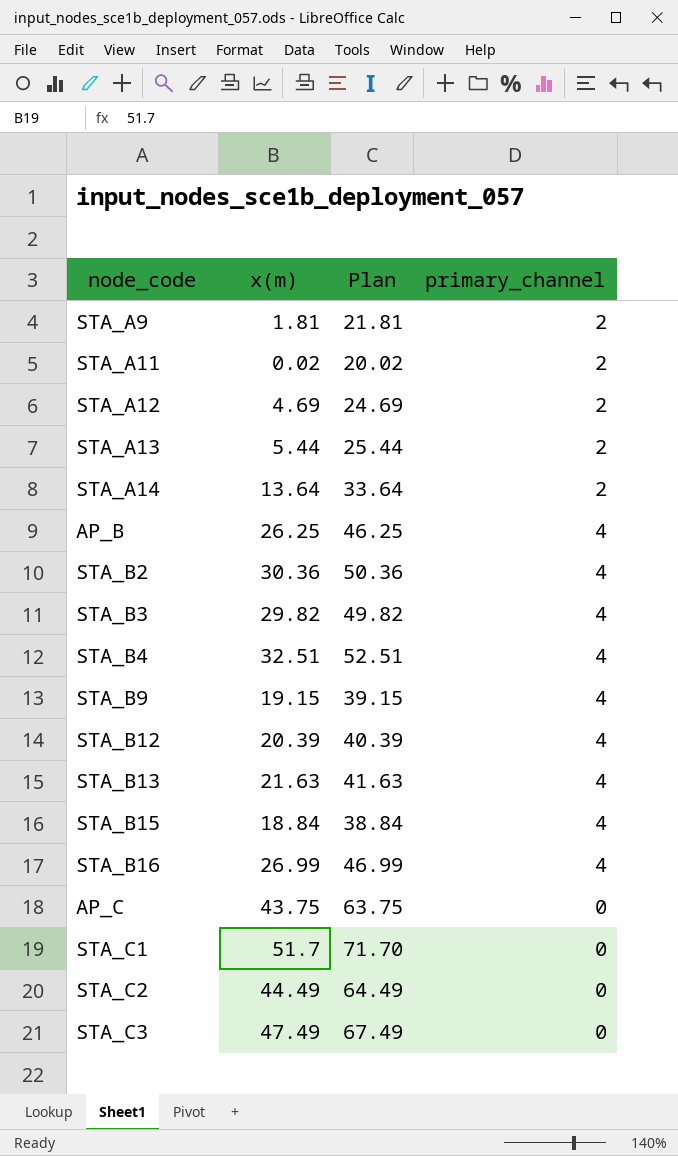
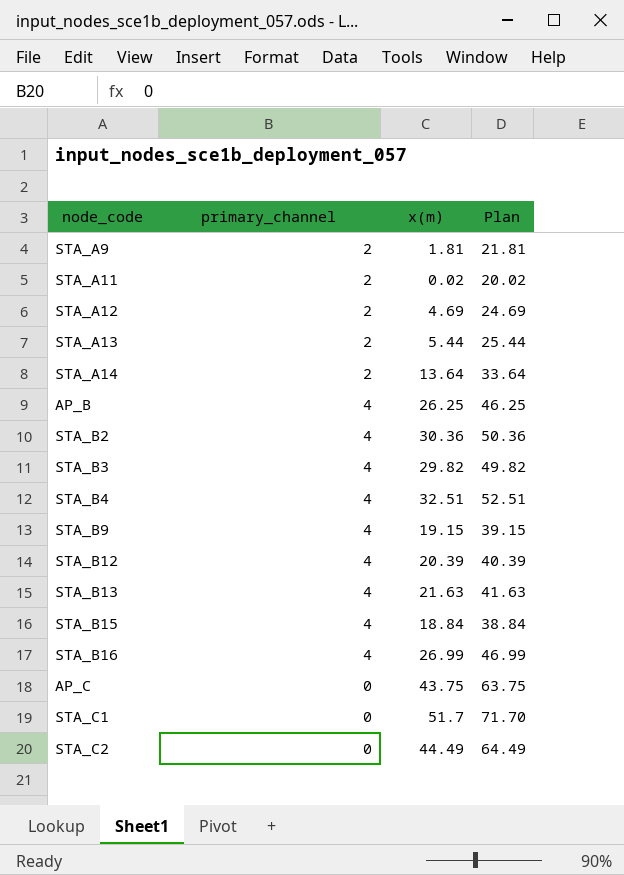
column primary_channel | position: 4 -> 2
row STA_C3: 47.49 | 67.49 | 0 -> none

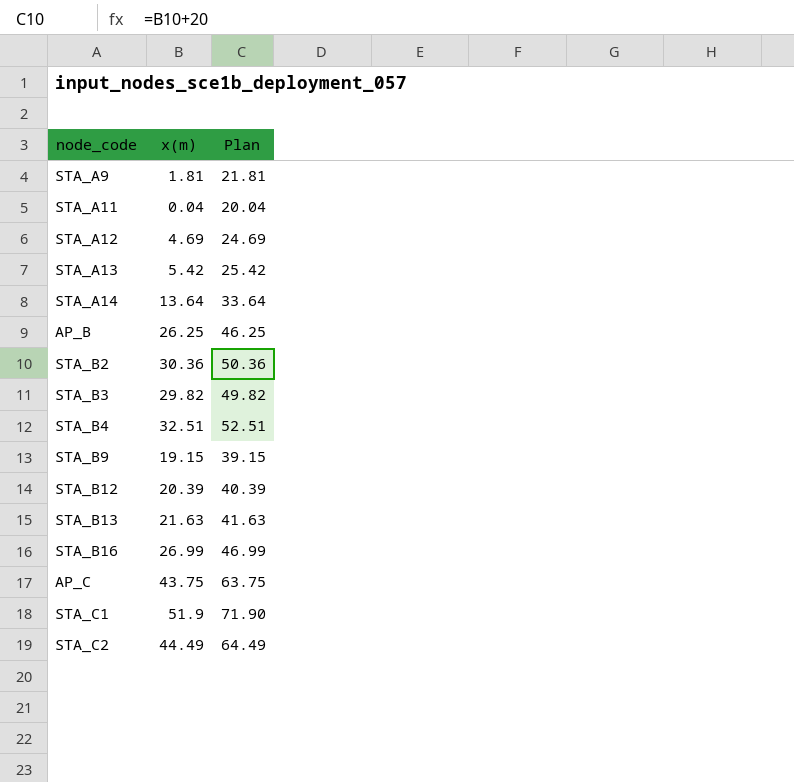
column primary_channel | position: 2 -> none
row STA_B15: 4 | 18.84 | 38.84 -> none
STA_A11 | x(m): 0.02 -> 0.04
STA_A11 | Plan: 20.02 -> 20.04
STA_A13 | x(m): 5.44 -> 5.42
STA_A13 | Plan: 25.44 -> 25.42
STA_C1 | x(m): 51.7 -> 51.9
STA_C1 | Plan: 71.70 -> 71.90

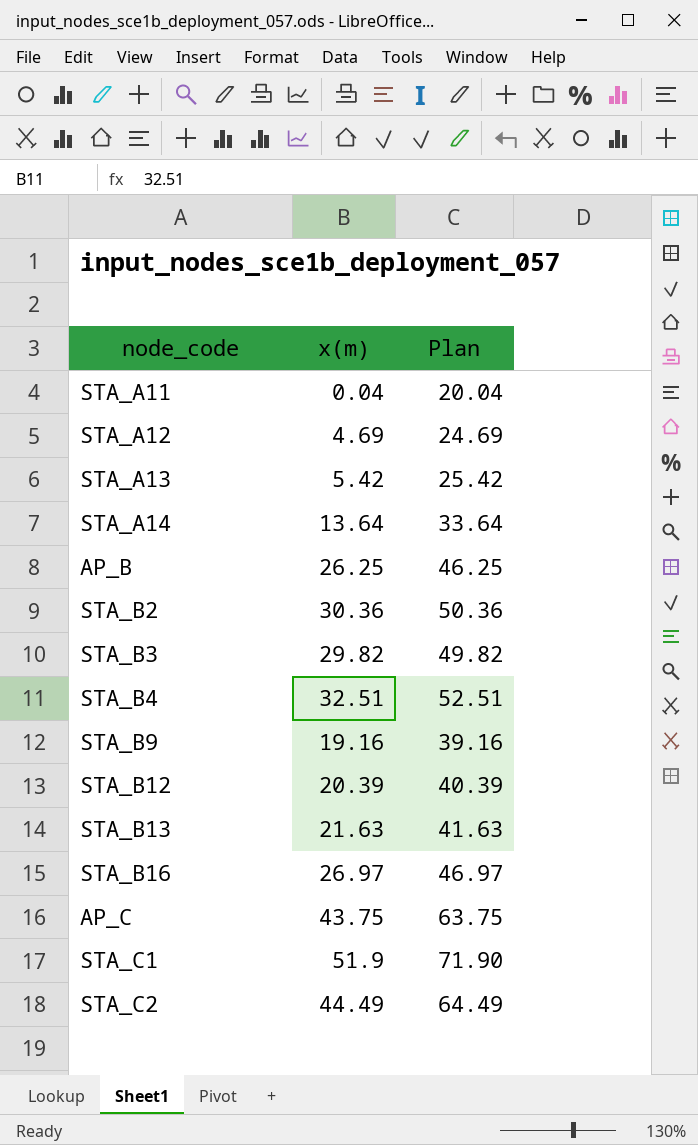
row STA_A9: 1.81 | 21.81 -> none
STA_B9 | x(m): 19.15 -> 19.16
STA_B9 | Plan: 39.15 -> 39.16
STA_B16 | x(m): 26.99 -> 26.97
STA_B16 | Plan: 46.99 -> 46.97

